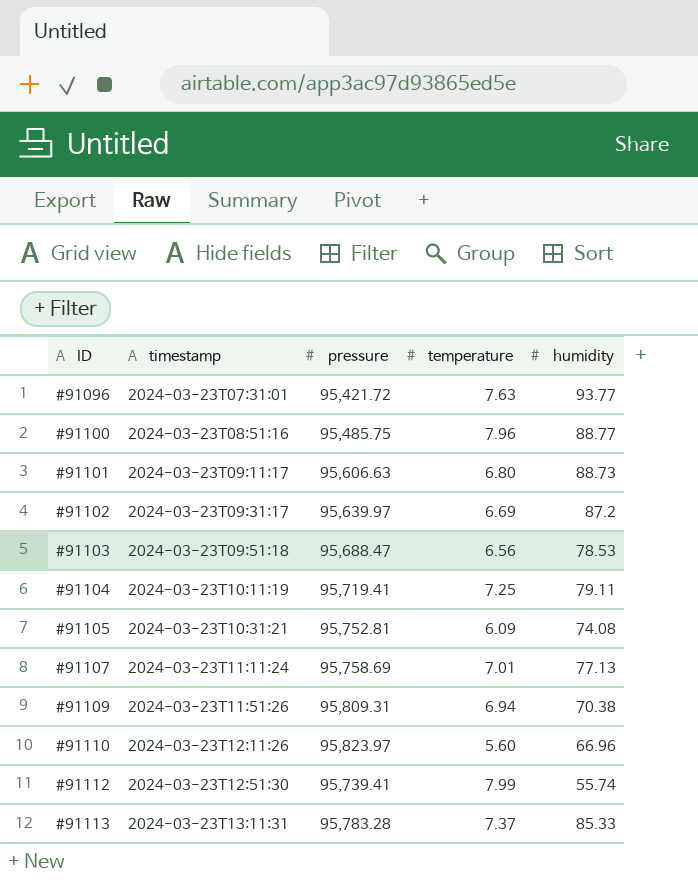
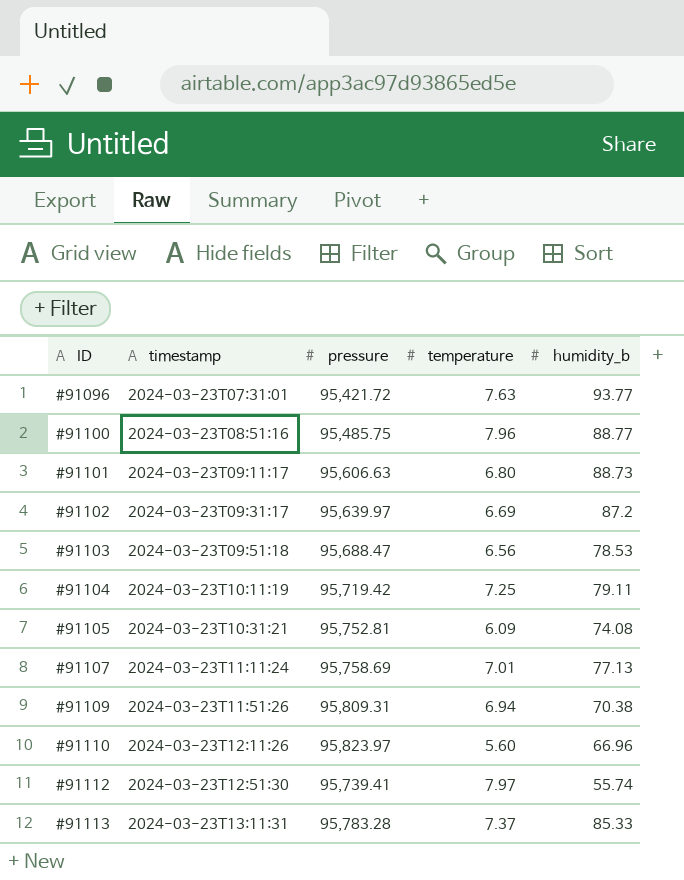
column name: humidity -> humidity_b
#91104 | pressure: 95,719.41 -> 95,719.42
#91112 | temperature: 7.99 -> 7.97

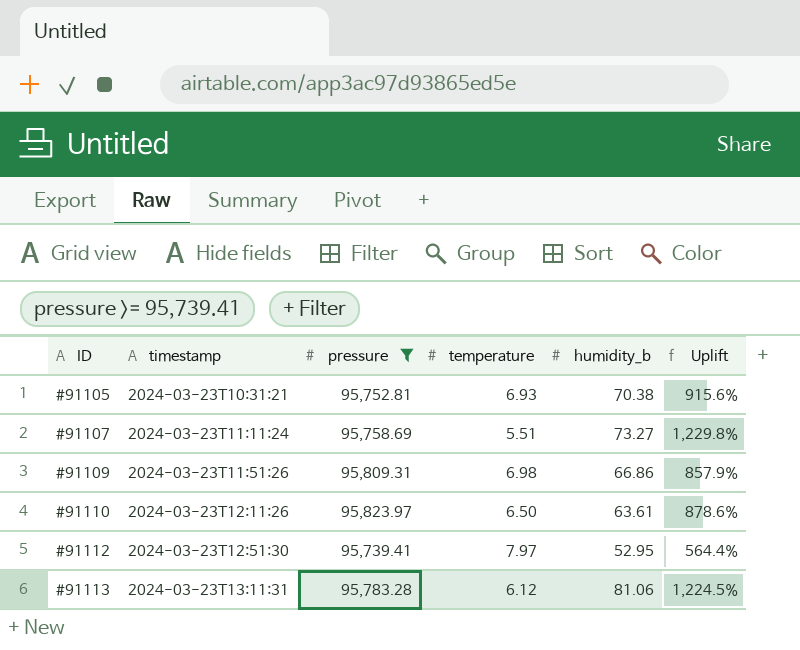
filter: none -> pressure >= 95,739.41
column Uplift | formula: none -> ([humidity_b] - [temperature]) / [temperature]
#91105 | temperature: 6.09 -> 6.93
#91105 | humidity_b: 74.08 -> 70.38
#91107 | temperature: 7.01 -> 5.51
#91107 | humidity_b: 77.13 -> 73.27
#91109 | temperature: 6.94 -> 6.98
#91109 | humidity_b: 70.38 -> 66.86
#91110 | temperature: 5.60 -> 6.50
#91110 | humidity_b: 66.96 -> 63.61
#91112 | humidity_b: 55.74 -> 52.95
#91113 | temperature: 7.37 -> 6.12
#91113 | humidity_b: 85.33 -> 81.06

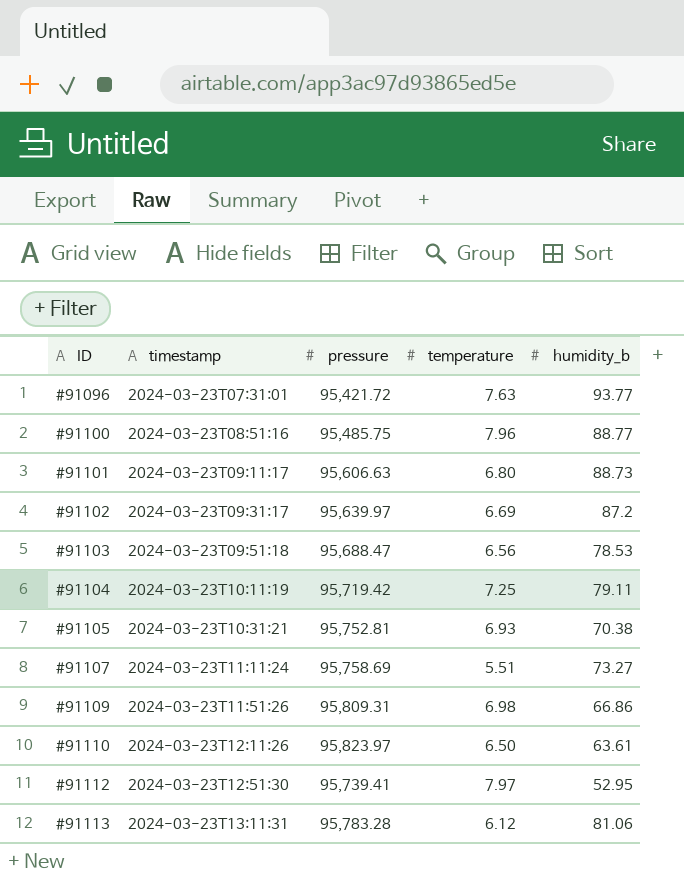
filter: pressure >= 95,739.41 -> none
column Uplift | formula: ([humidity_b] - [temperature]) / [temperature] -> none

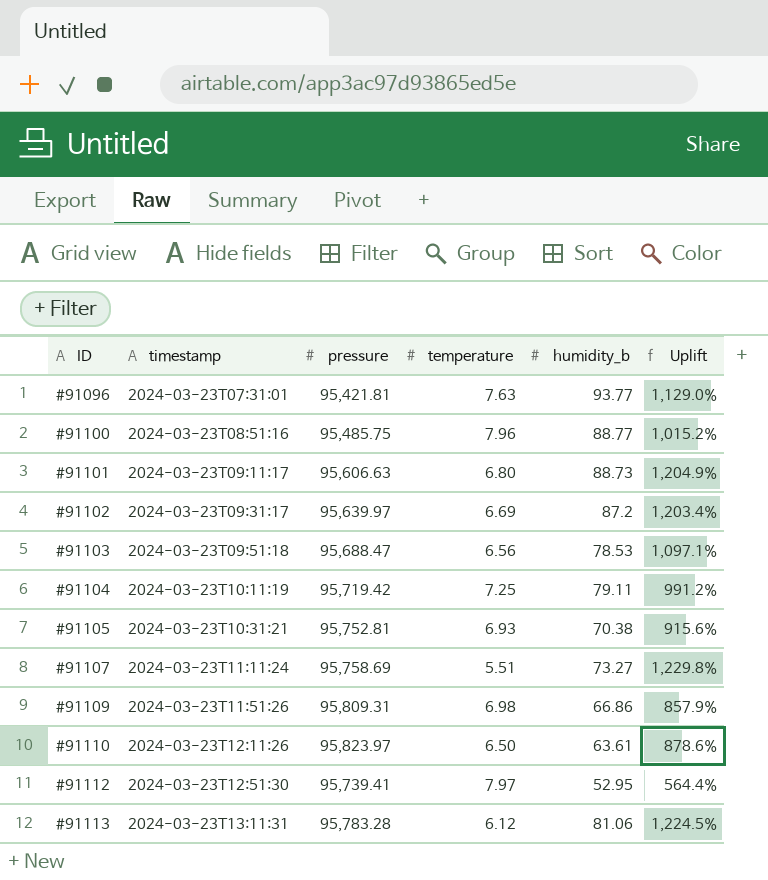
column Uplift | formula: none -> ([humidity_b] - [temperature]) / [temperature]
#91096 | pressure: 95,421.72 -> 95,421.81

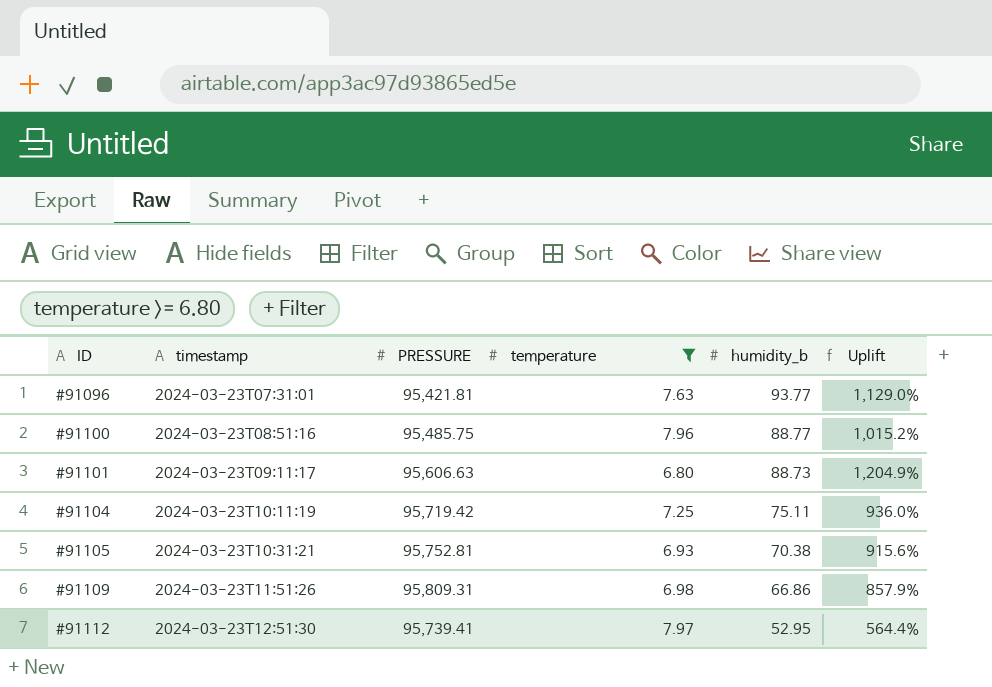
filter: none -> temperature >= 6.80
column name: pressure -> PRESSURE
#91104 | humidity_b: 79.11 -> 75.11
#91104 | Uplift: 991.2% -> 936.0%

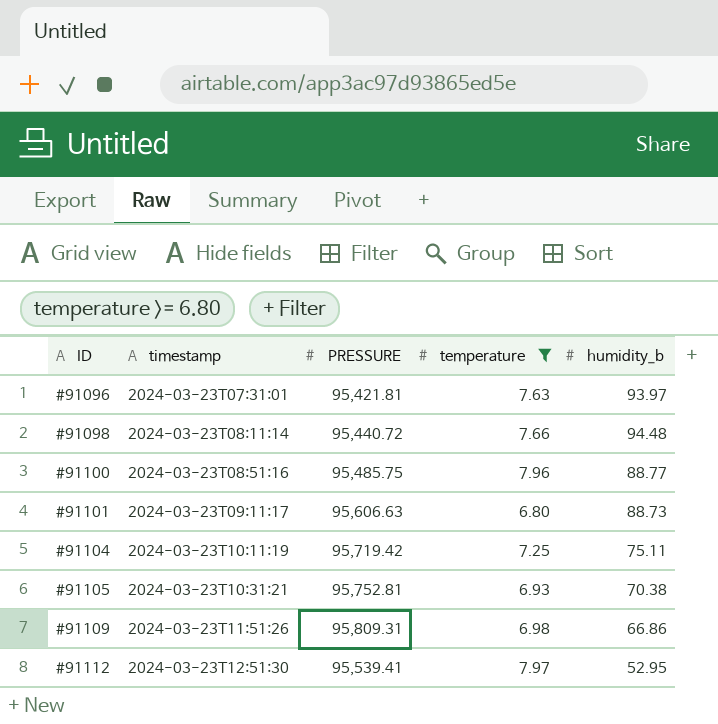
column Uplift | formula: ([humidity_b] - [temperature]) / [temperature] -> none
#91096 | humidity_b: 93.77 -> 93.97
row #91098: none -> 2024-03-23T08:11:14 | 95,440.72 | 7.66 | 94.48
#91112 | PRESSURE: 95,739.41 -> 95,539.41

